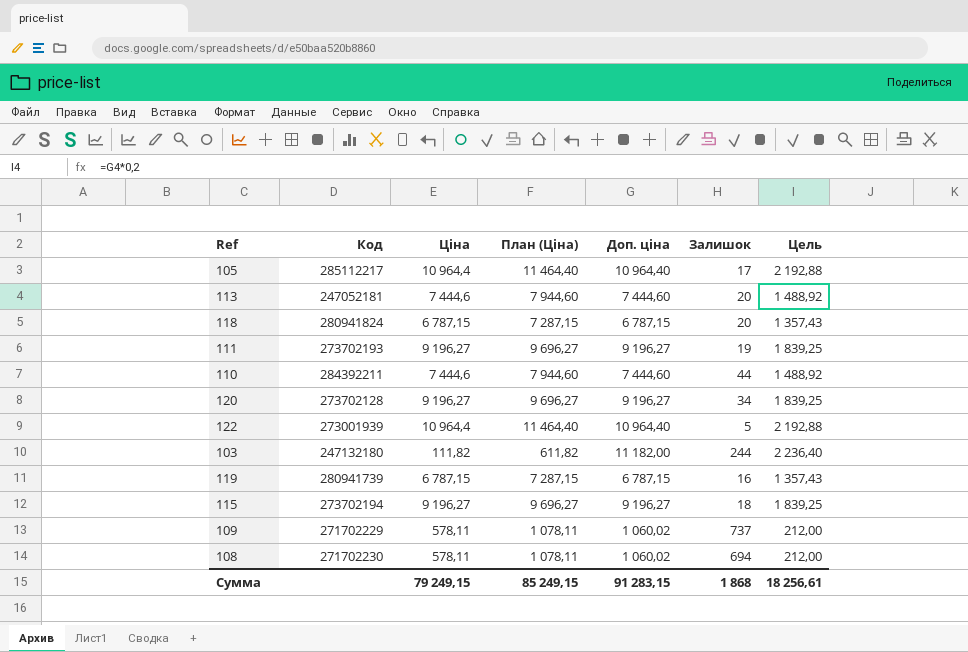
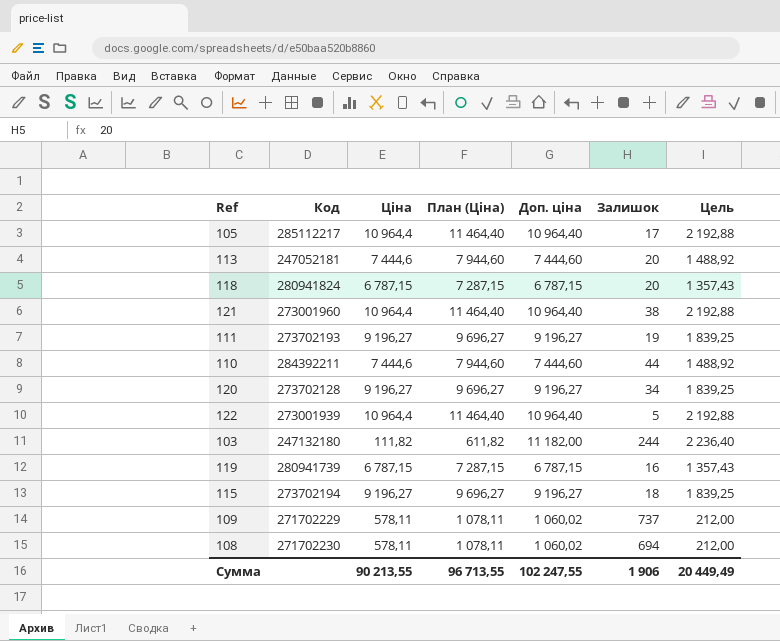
row 121: none -> 273001960 | 10 964,4 | 11 464,40 | 10 964,40 | 38 | 2 192,88
Сумма | Ціна: 79 249,15 -> 90 213,55
Сумма | План (Ціна): 85 249,15 -> 96 713,55
Сумма | Доп. ціна: 91 283,15 -> 102 247,55
Сумма | Залишок: 1 868 -> 1 906
Сумма | Цель: 18 256,61 -> 20 449,49

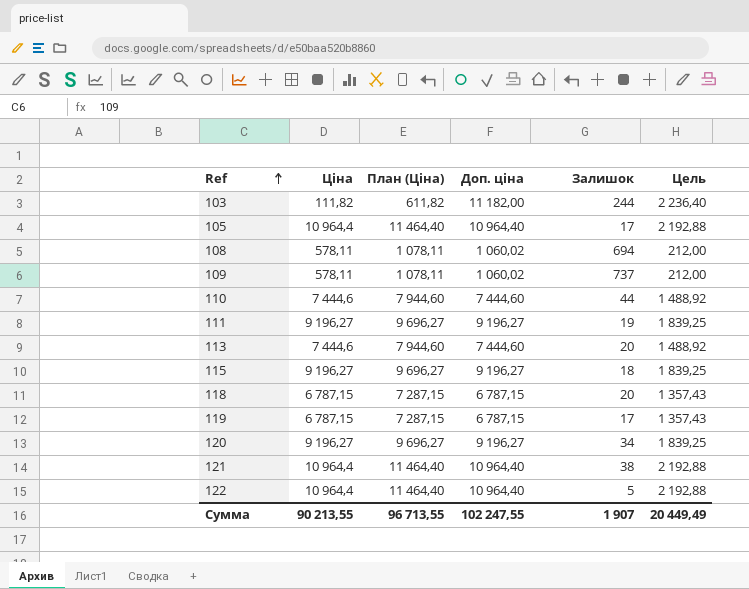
row order: none -> Ref ascending
column Код | position: 2 -> none
119 | Залишок: 16 -> 17
Сумма | Залишок: 1 906 -> 1 907

